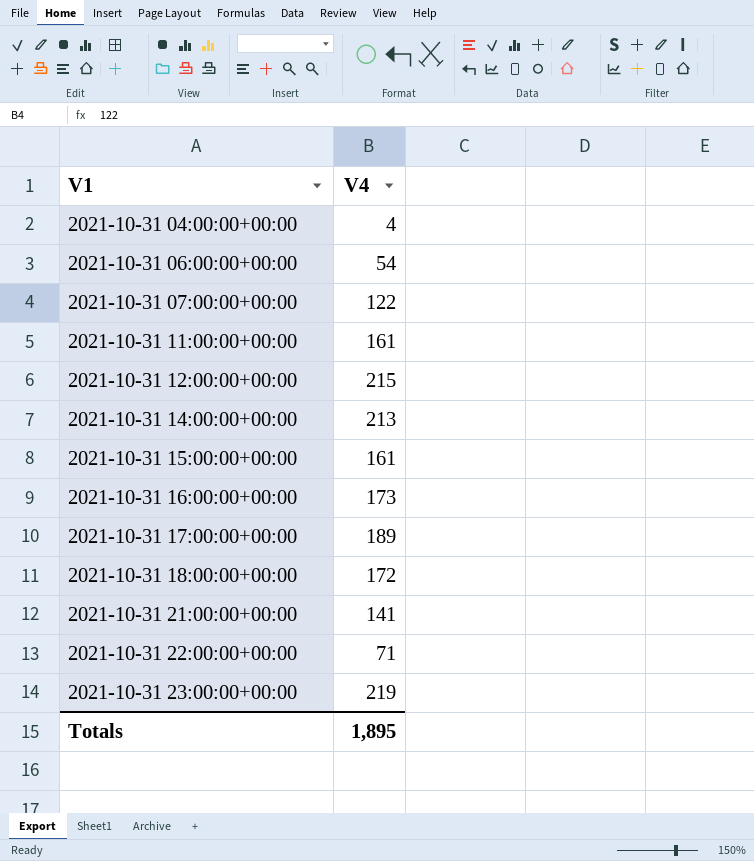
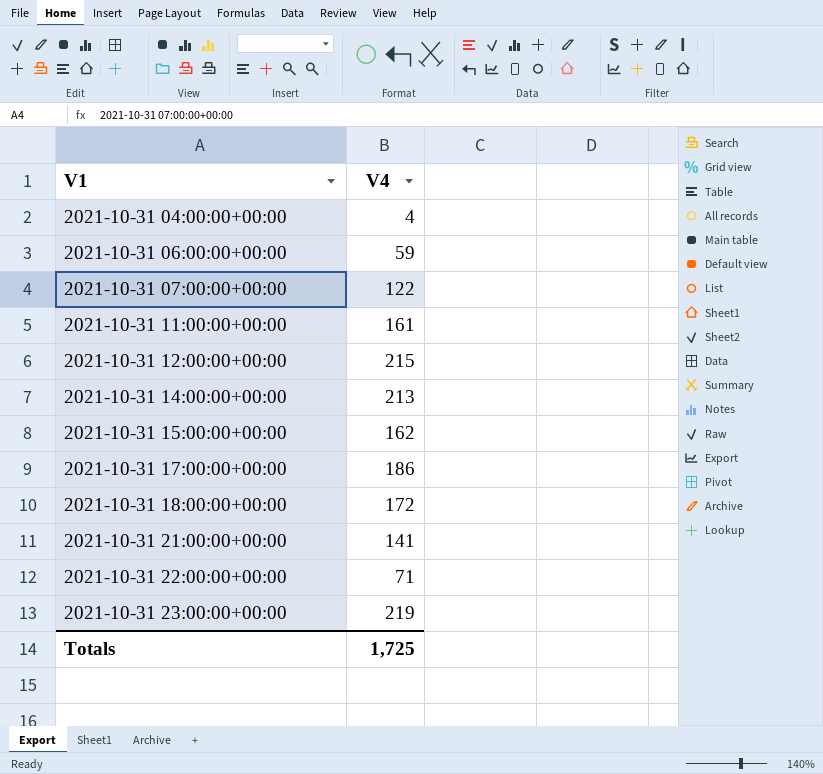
row 2021-10-31 16:00:00+00:00: 173 -> none
2021-10-31 06:00:00+00:00 | V4: 54 -> 59
2021-10-31 15:00:00+00:00 | V4: 161 -> 162
2021-10-31 17:00:00+00:00 | V4: 189 -> 186
Totals | V4: 1,895 -> 1,725

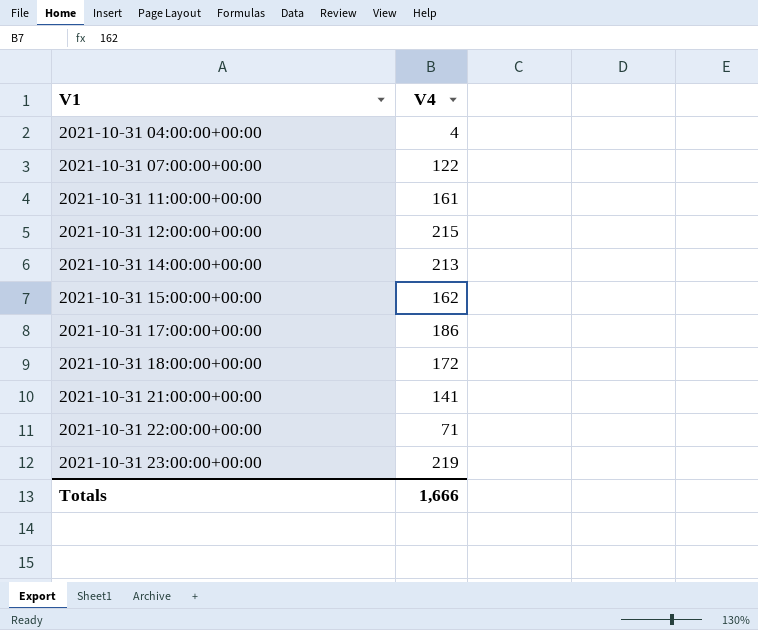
row 2021-10-31 06:00:00+00:00: 59 -> none
Totals | V4: 1,725 -> 1,666

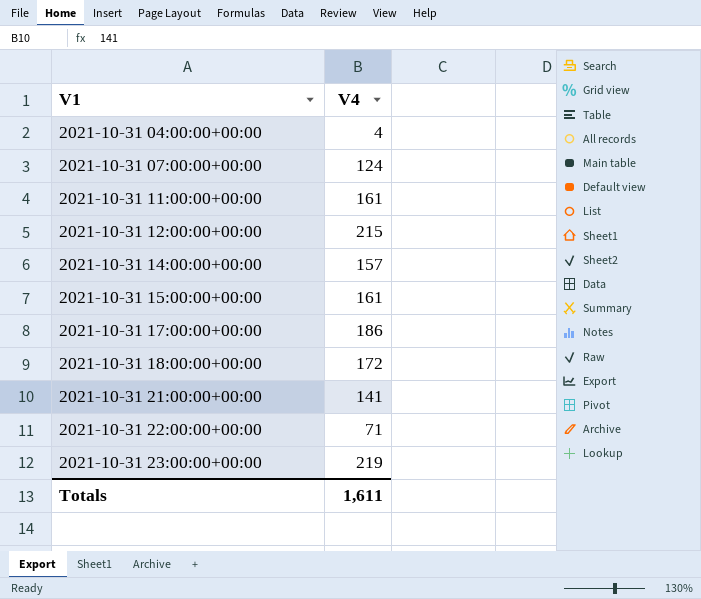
2021-10-31 07:00:00+00:00 | V4: 122 -> 124
2021-10-31 14:00:00+00:00 | V4: 213 -> 157
2021-10-31 15:00:00+00:00 | V4: 162 -> 161
Totals | V4: 1,666 -> 1,611

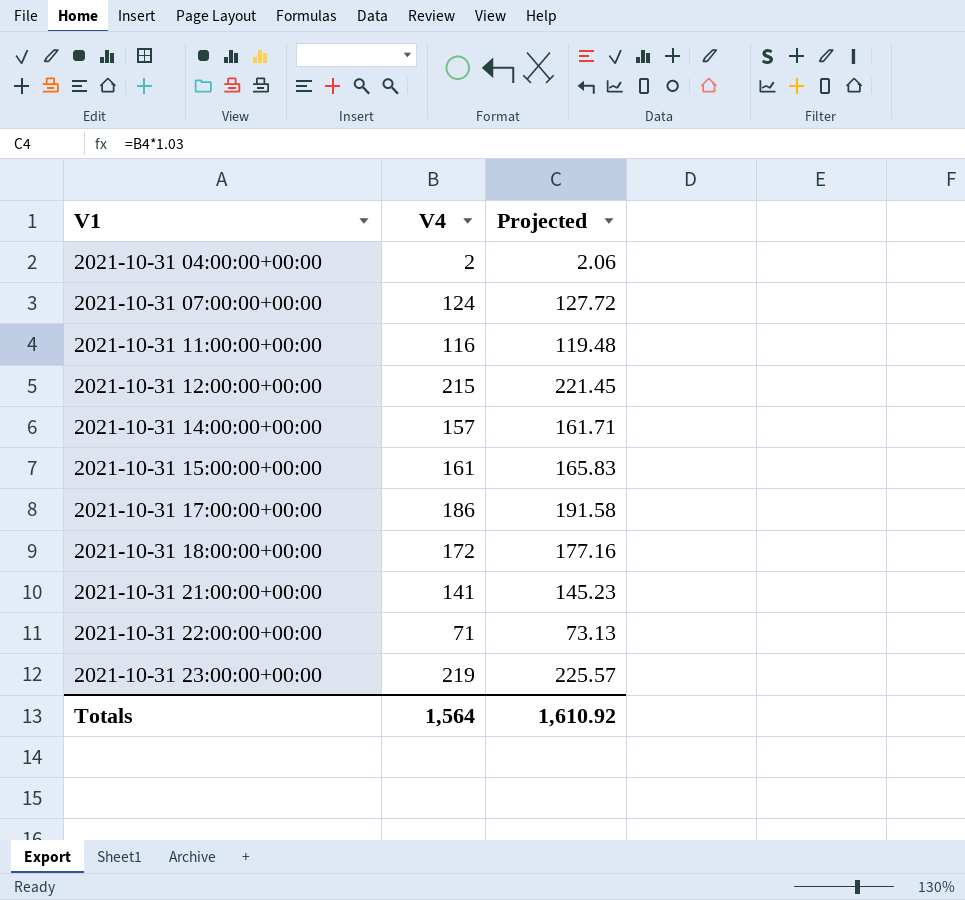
column Projected | formula: none -> [V4] * 1.03
2021-10-31 04:00:00+00:00 | V4: 4 -> 2
2021-10-31 11:00:00+00:00 | V4: 161 -> 116
Totals | V4: 1,611 -> 1,564

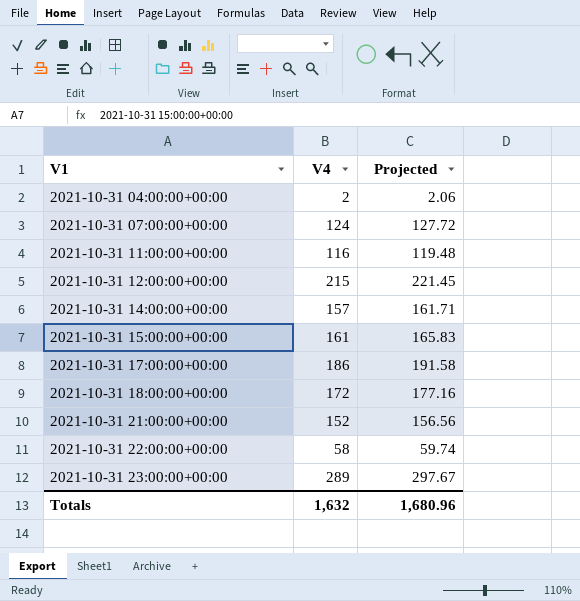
2021-10-31 21:00:00+00:00 | V4: 141 -> 152
2021-10-31 21:00:00+00:00 | Projected: 145.23 -> 156.56
2021-10-31 22:00:00+00:00 | V4: 71 -> 58
2021-10-31 22:00:00+00:00 | Projected: 73.13 -> 59.74
2021-10-31 23:00:00+00:00 | V4: 219 -> 289
2021-10-31 23:00:00+00:00 | Projected: 225.57 -> 297.67
Totals | V4: 1,564 -> 1,632
Totals | Projected: 1,610.92 -> 1,680.96

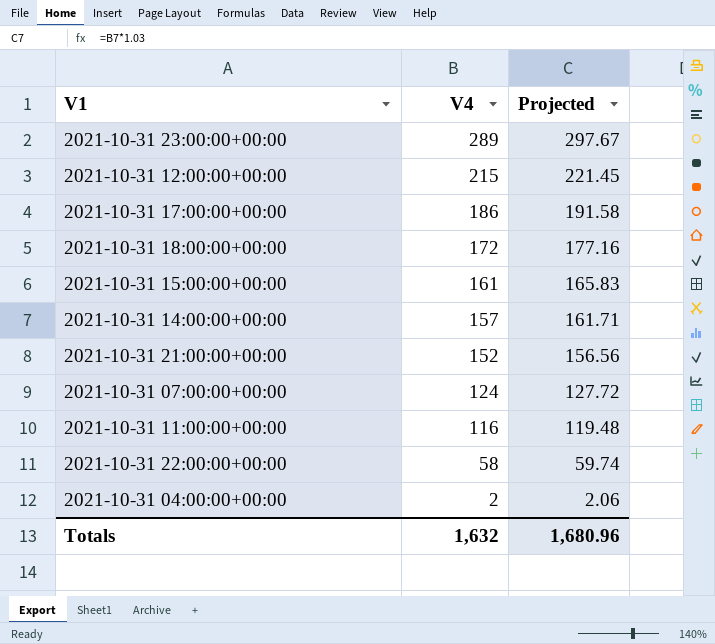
row order: V1 ascending -> V4 descending

